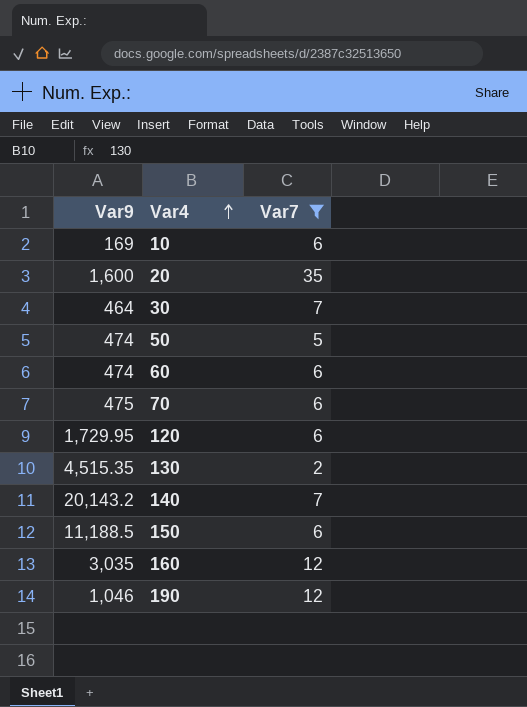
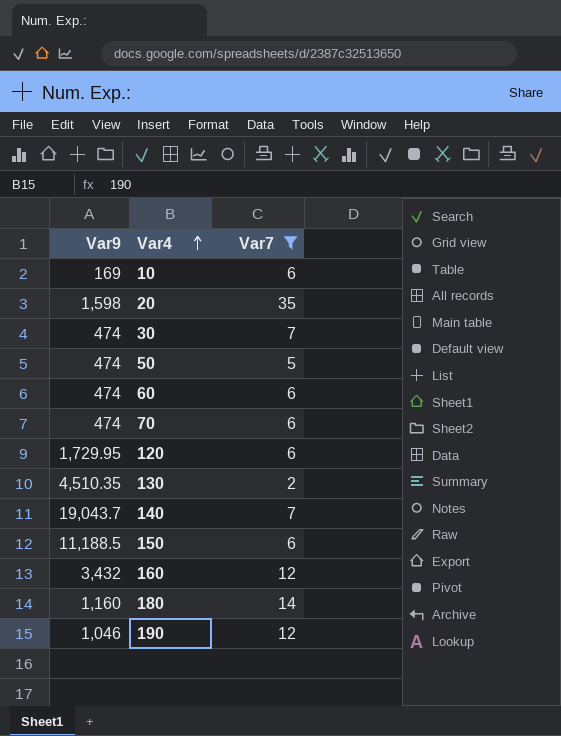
20 | Var9: 1,600 -> 1,598
30 | Var9: 464 -> 474
70 | Var9: 475 -> 474
130 | Var9: 4,515.35 -> 4,510.35
140 | Var9: 20,143.2 -> 19,043.7
160 | Var9: 3,035 -> 3,432
row 180: none -> 1,160 | 14

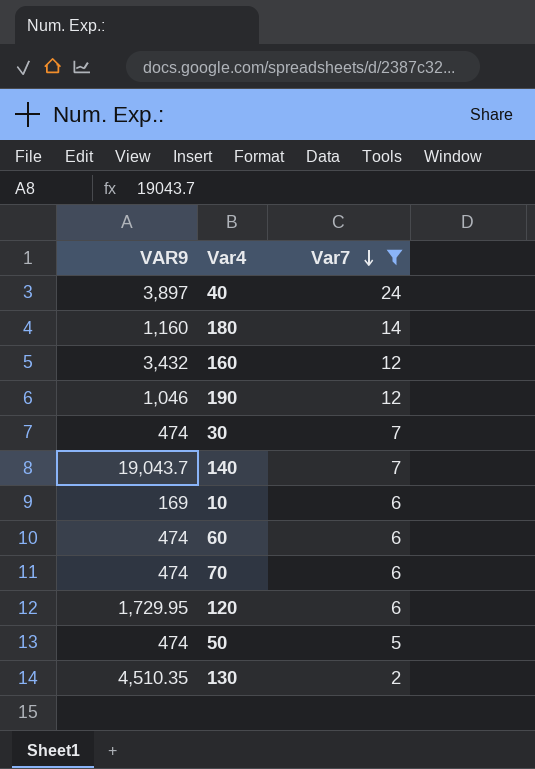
row order: Var4 ascending -> Var7 descending
column name: Var9 -> VAR9
row 20: 1,598 | 35 -> none
row 150: 11,188.5 | 6 -> none
row 40: none -> 3,897 | 24

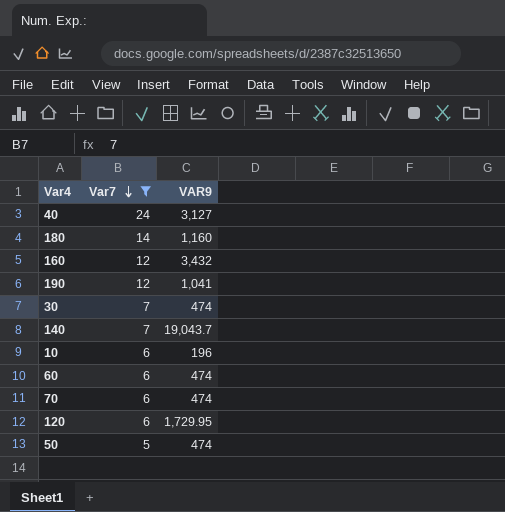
column VAR9 | position: 1 -> 3
row 130: 4,510.35 | 2 -> none
40 | VAR9: 3,897 -> 3,127
190 | VAR9: 1,046 -> 1,041
10 | VAR9: 169 -> 196

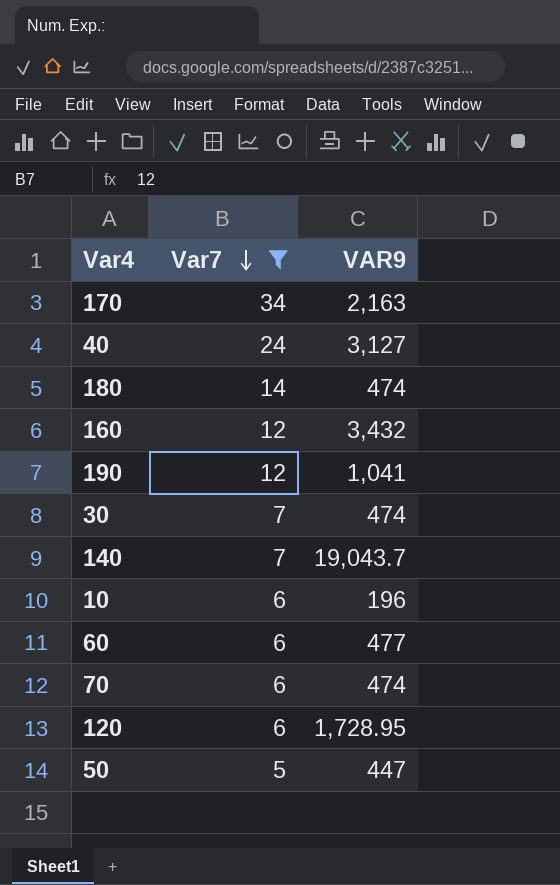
row 170: none -> 34 | 2,163
180 | VAR9: 1,160 -> 474
60 | VAR9: 474 -> 477
120 | VAR9: 1,729.95 -> 1,728.95
50 | VAR9: 474 -> 447

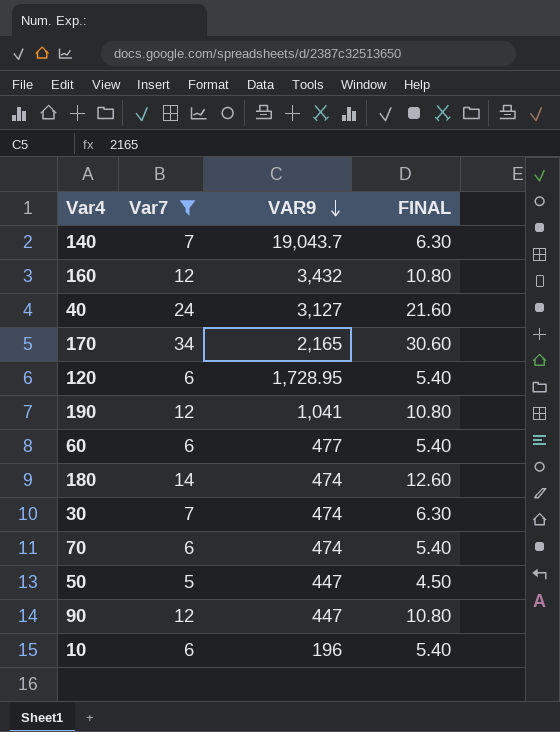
row order: Var7 descending -> VAR9 descending
column FINAL | formula: none -> [Var7] * 0.9
170 | VAR9: 2,163 -> 2,165
row 90: none -> 12 | 447 | 10.80

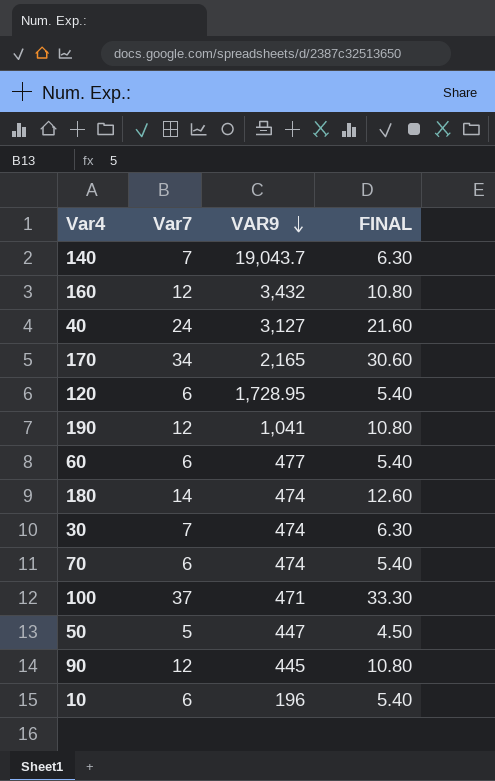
filter: Var7 != 37 -> none
90 | VAR9: 447 -> 445

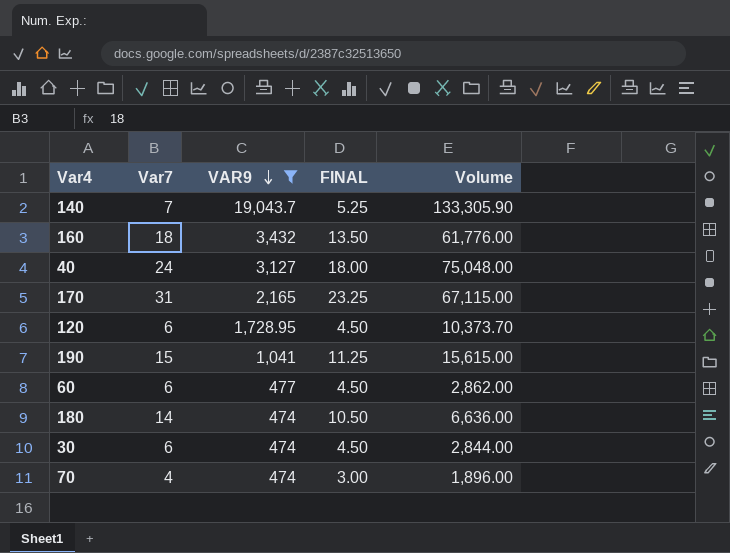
filter: none -> VAR9 >= 474
column FINAL | formula: [Var7] * 0.9 -> [Var7] * 0.75
column Volume | formula: none -> [Var7] * [VAR9]
160 | Var7: 12 -> 18
170 | Var7: 34 -> 31
190 | Var7: 12 -> 15
30 | Var7: 7 -> 6
70 | Var7: 6 -> 4

